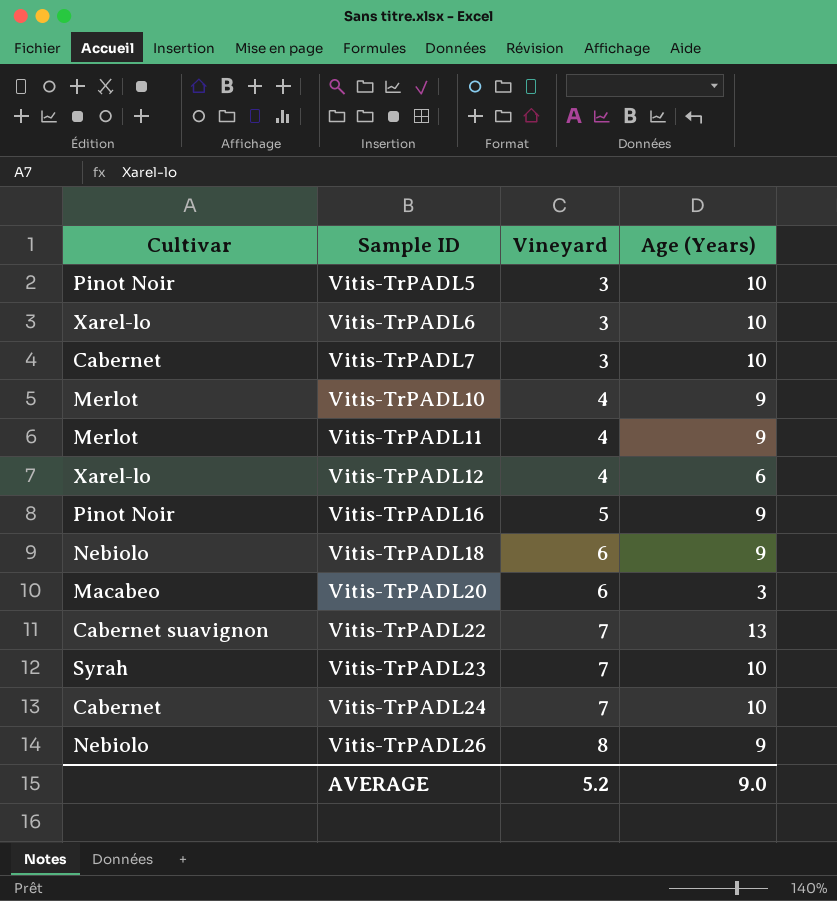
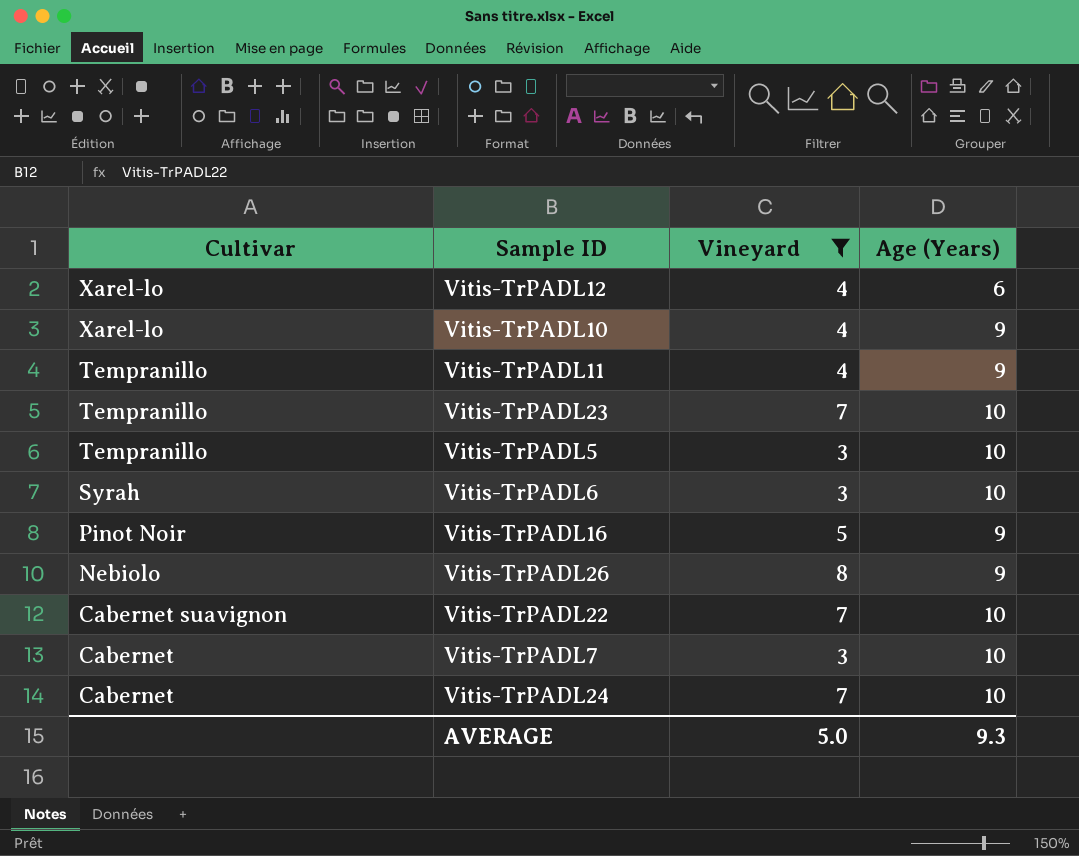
filter: none -> Vineyard != 6
row order: Sample ID ascending -> Cultivar descending
Vitis-TrPADL10 | Cultivar: Merlot -> Xarel-lo
Vitis-TrPADL11 | Cultivar: Merlot -> Tempranillo
Vitis-TrPADL23 | Cultivar: Syrah -> Tempranillo
Vitis-TrPADL5 | Cultivar: Pinot Noir -> Tempranillo
Vitis-TrPADL6 | Cultivar: Xarel-lo -> Syrah
Vitis-TrPADL22 | Age (Years): 13 -> 10
AVERAGE | Vineyard: 5.2 -> 5.0
AVERAGE | Age (Years): 9.0 -> 9.3

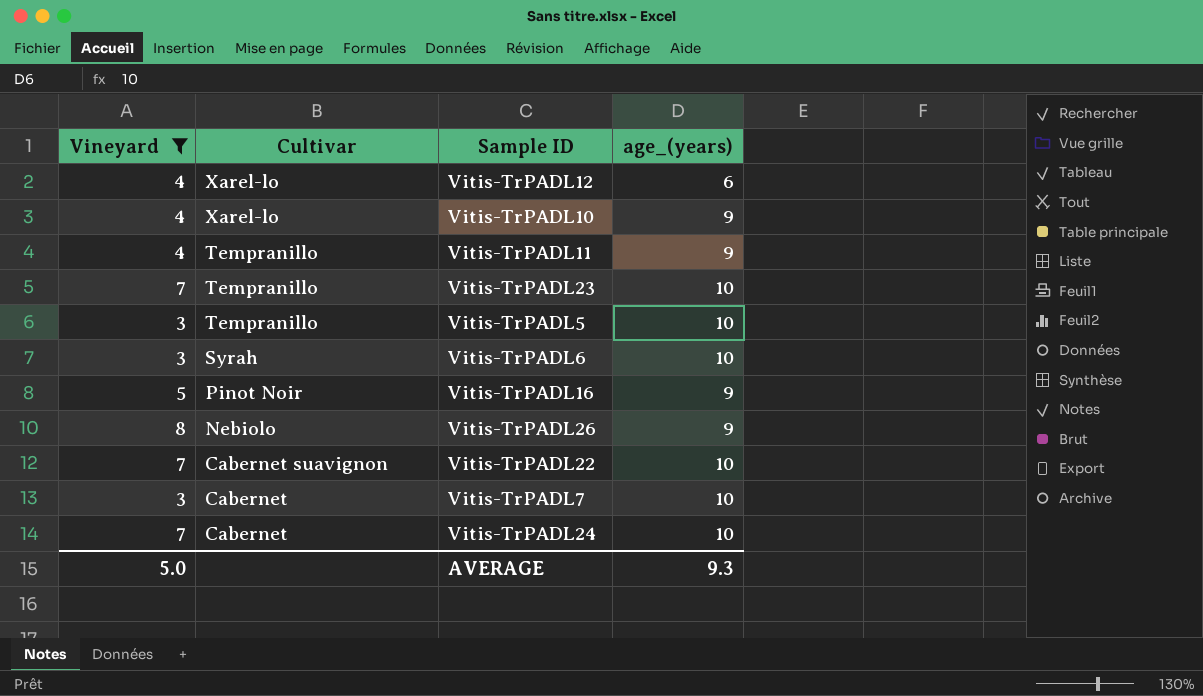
column Vineyard | position: 3 -> 1
column name: Age (Years) -> age_(years)

